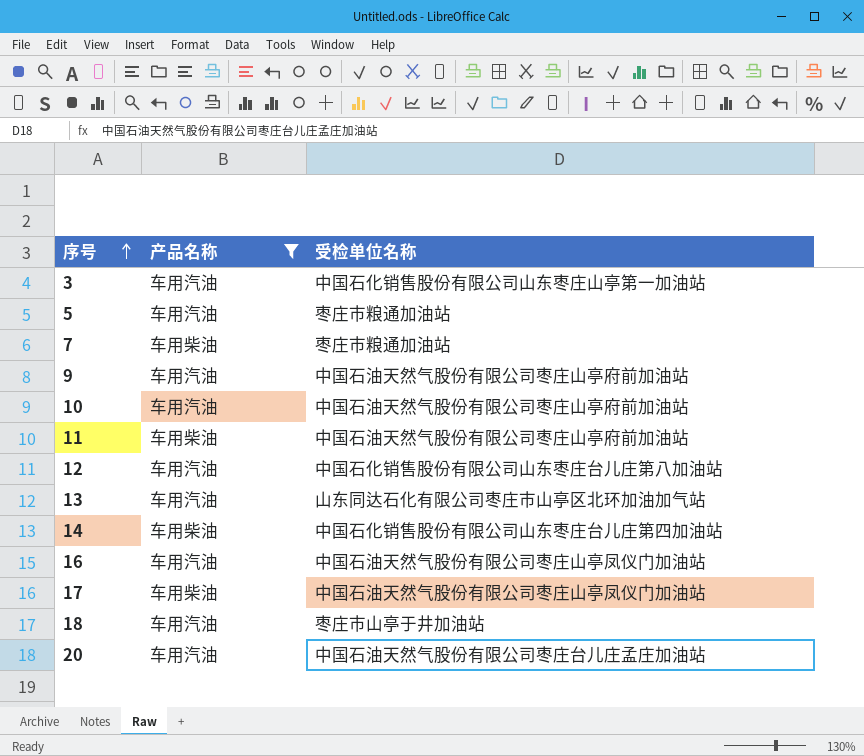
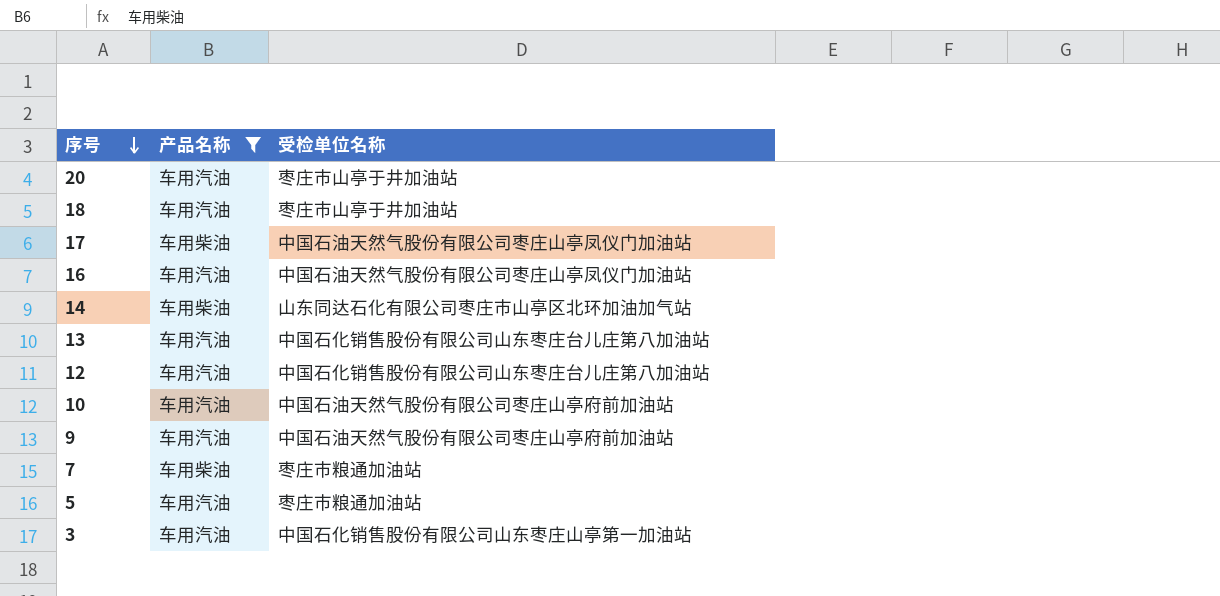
row order: 序号 ascending -> 序号 descending
row 11: 车用柴油 | 中国石油天然气股份有限公司枣庄山亭府前加油站 -> none
20 | 受检单位名称: 中国石油天然气股份有限公司枣庄台儿庄孟庄加油站 -> 枣庄市山亭于井加油站
14 | 受检单位名称: 中国石化销售股份有限公司山东枣庄台儿庄第四加油站 -> 山东同达石化有限公司枣庄市山亭区北环加油加气站
13 | 受检单位名称: 山东同达石化有限公司枣庄市山亭区北环加油加气站 -> 中国石化销售股份有限公司山东枣庄台儿庄第八加油站

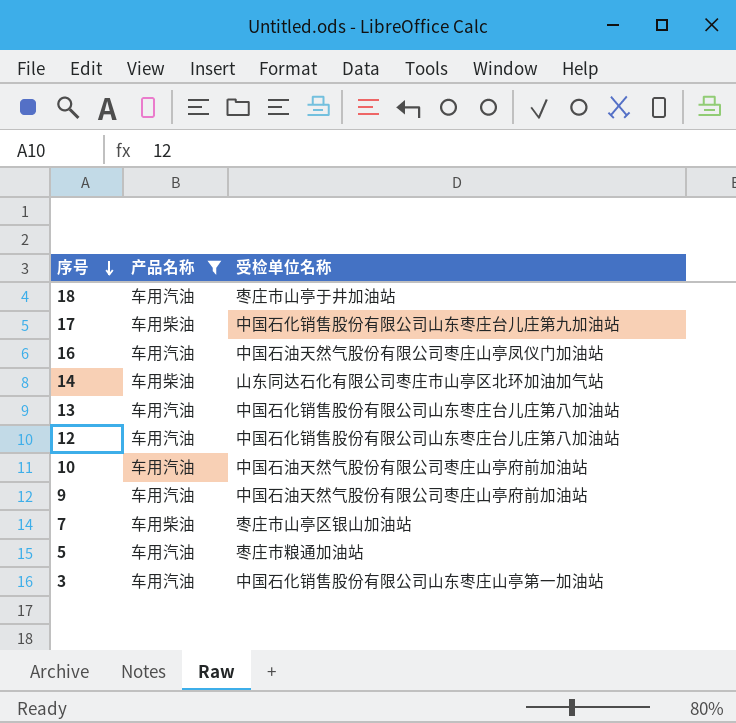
row 20: 车用汽油 | 枣庄市山亭于井加油站 -> none
17 | 受检单位名称: 中国石油天然气股份有限公司枣庄山亭凤仪门加油站 -> 中国石化销售股份有限公司山东枣庄台儿庄第九加油站
7 | 受检单位名称: 枣庄市粮通加油站 -> 枣庄市山亭区银山加油站

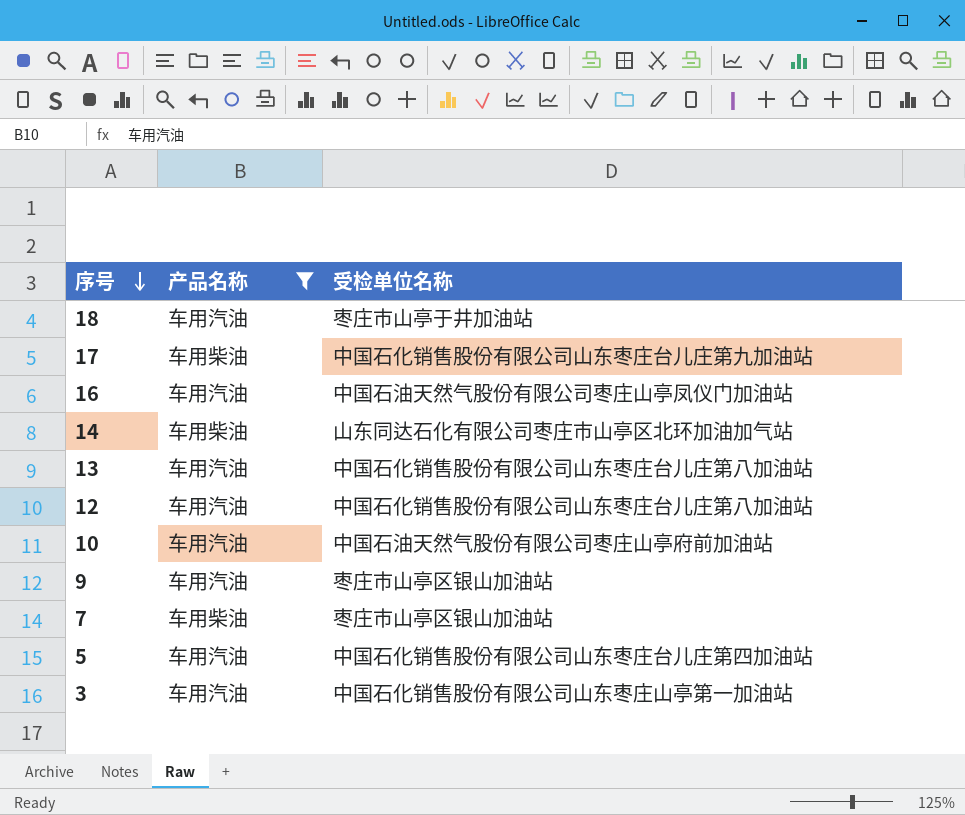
9 | 受检单位名称: 中国石油天然气股份有限公司枣庄山亭府前加油站 -> 枣庄市山亭区银山加油站
5 | 受检单位名称: 枣庄市粮通加油站 -> 中国石化销售股份有限公司山东枣庄台儿庄第四加油站

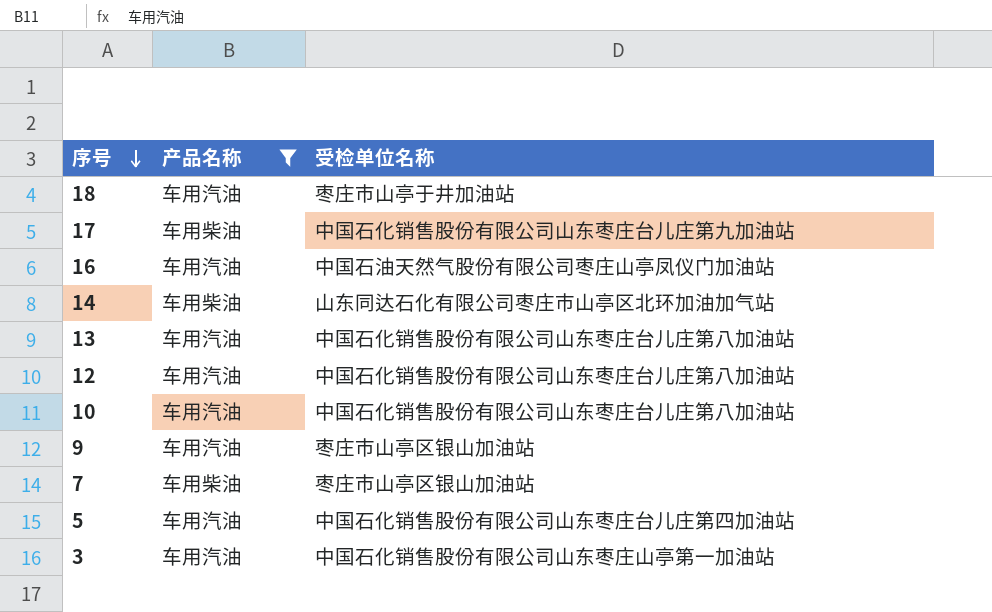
10 | 受检单位名称: 中国石油天然气股份有限公司枣庄山亭府前加油站 -> 中国石化销售股份有限公司山东枣庄台儿庄第八加油站

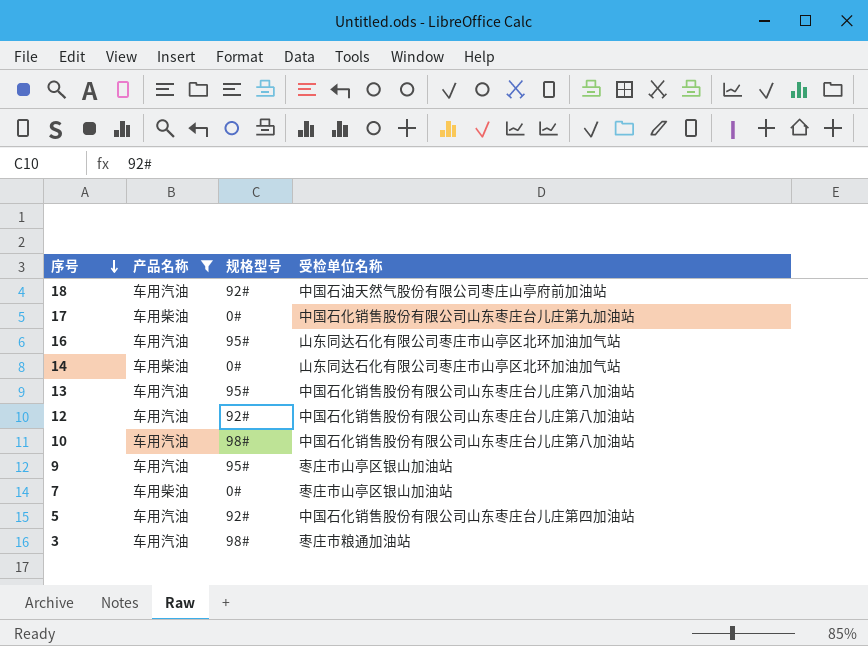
column 规格型号 | position: none -> 3
18 | 受检单位名称: 枣庄市山亭于井加油站 -> 中国石油天然气股份有限公司枣庄山亭府前加油站
16 | 受检单位名称: 中国石油天然气股份有限公司枣庄山亭凤仪门加油站 -> 山东同达石化有限公司枣庄市山亭区北环加油加气站
3 | 受检单位名称: 中国石化销售股份有限公司山东枣庄山亭第一加油站 -> 枣庄市粮通加油站

